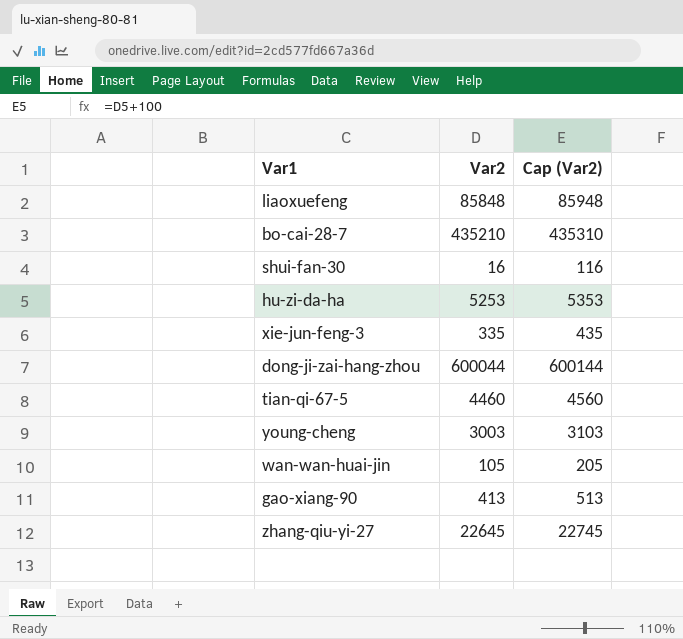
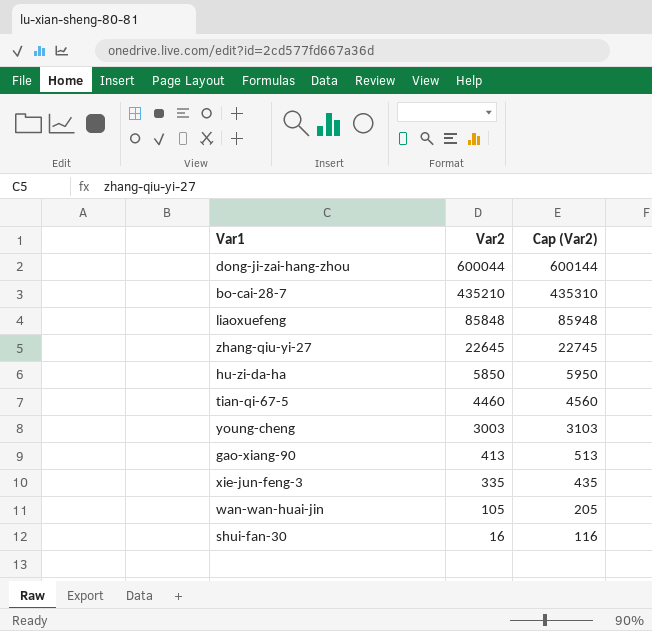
row order: none -> Var2 descending
hu-zi-da-ha | Var2: 5253 -> 5850
hu-zi-da-ha | Cap (Var2): 5353 -> 5950

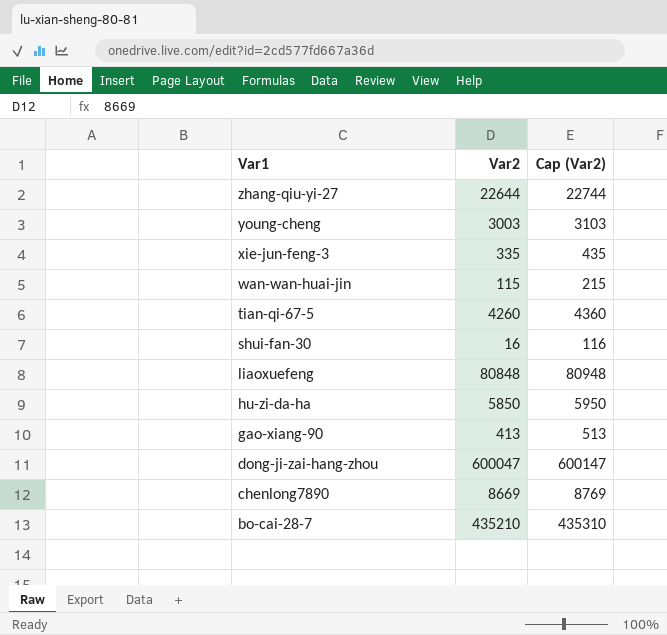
row order: Var2 descending -> Var1 descending
zhang-qiu-yi-27 | Var2: 22645 -> 22644
zhang-qiu-yi-27 | Cap (Var2): 22745 -> 22744
wan-wan-huai-jin | Var2: 105 -> 115
wan-wan-huai-jin | Cap (Var2): 205 -> 215
tian-qi-67-5 | Var2: 4460 -> 4260
tian-qi-67-5 | Cap (Var2): 4560 -> 4360
liaoxuefeng | Var2: 85848 -> 80848
liaoxuefeng | Cap (Var2): 85948 -> 80948
dong-ji-zai-hang-zhou | Var2: 600044 -> 600047
dong-ji-zai-hang-zhou | Cap (Var2): 600144 -> 600147
row chenlong7890: none -> 8669 | 8769

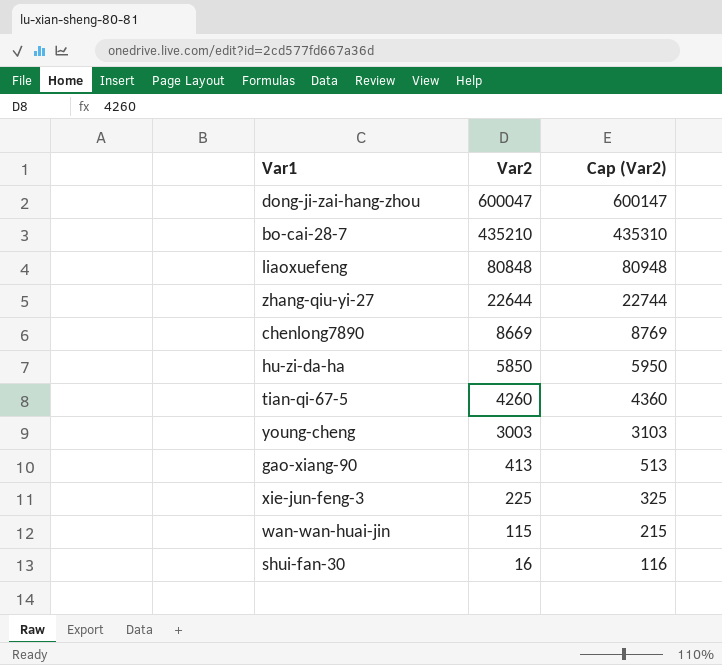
row order: Var1 descending -> Var2 descending
xie-jun-feng-3 | Var2: 335 -> 225
xie-jun-feng-3 | Cap (Var2): 435 -> 325

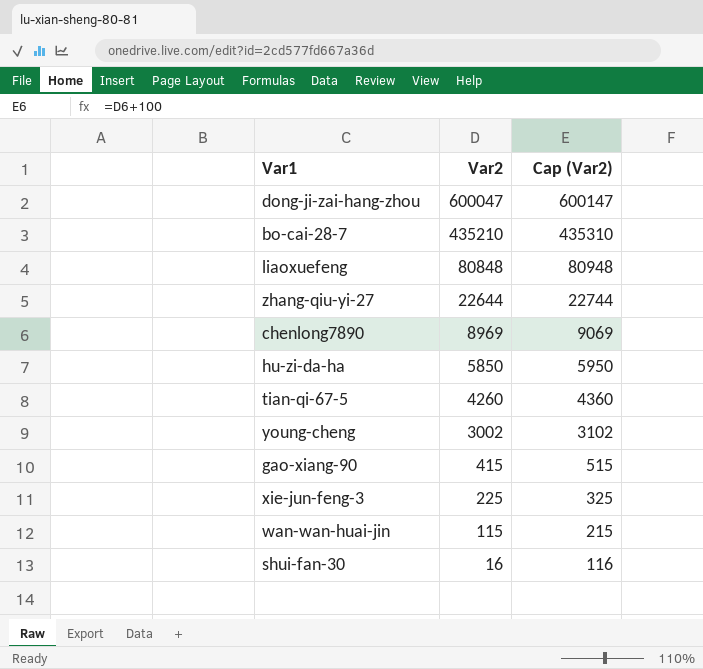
chenlong7890 | Var2: 8669 -> 8969
chenlong7890 | Cap (Var2): 8769 -> 9069
young-cheng | Var2: 3003 -> 3002
young-cheng | Cap (Var2): 3103 -> 3102
gao-xiang-90 | Var2: 413 -> 415
gao-xiang-90 | Cap (Var2): 513 -> 515

